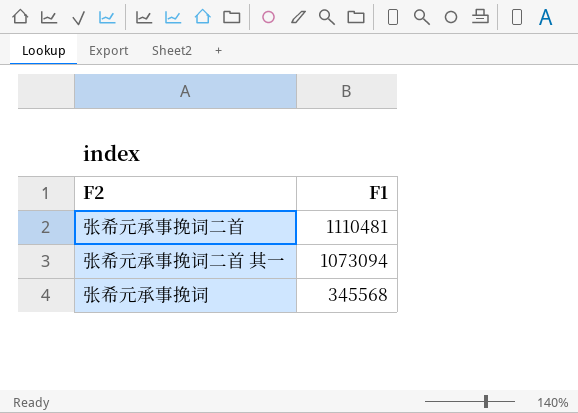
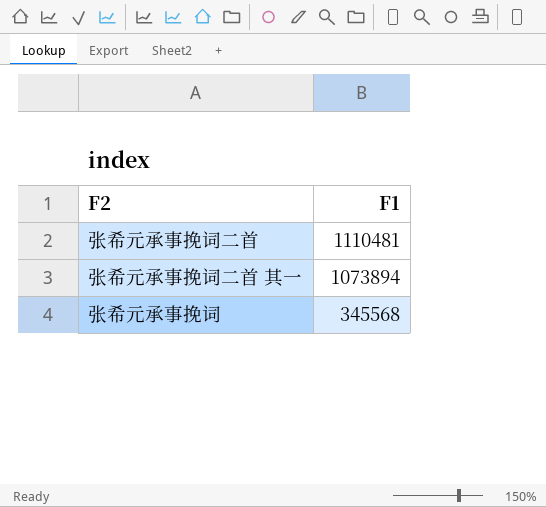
张希元承事挽词二首 其一 | F1: 1073094 -> 1073894

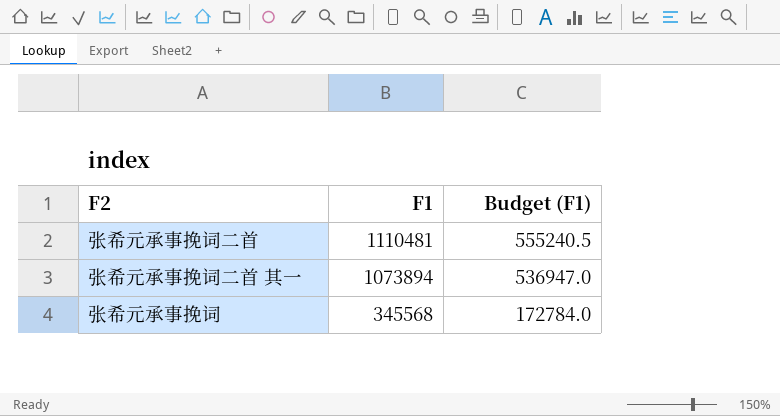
column Budget (F1) | formula: none -> [F1] * 0.5

